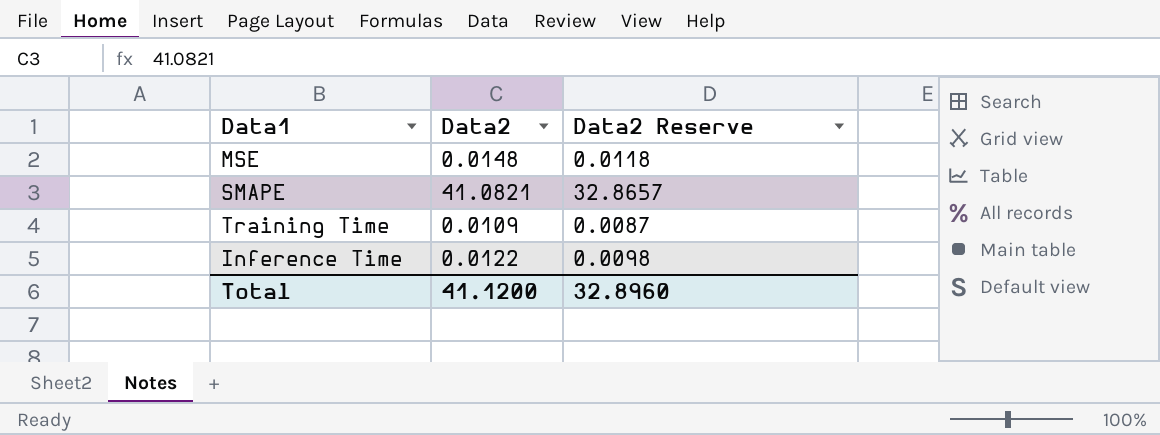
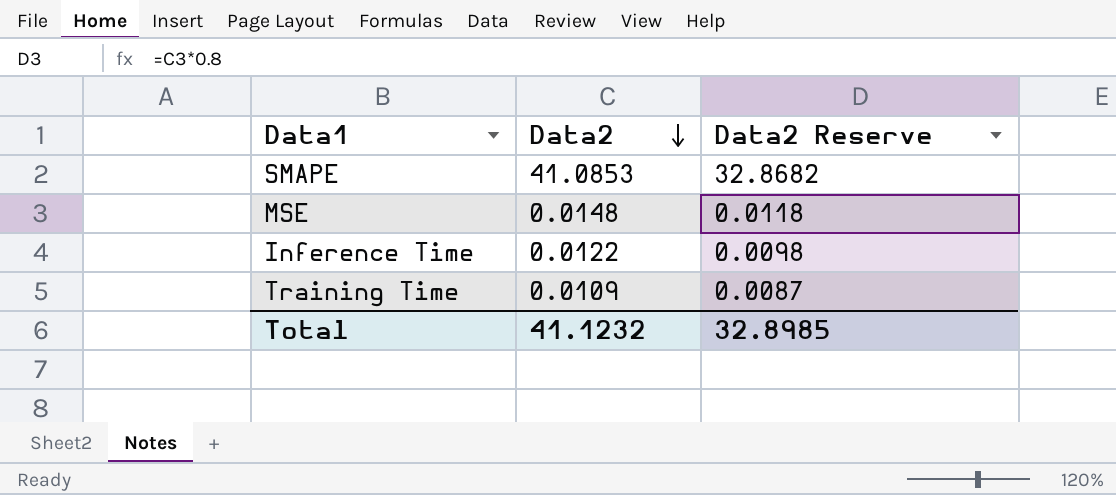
row order: none -> Data2 descending
SMAPE | Data2: 41.0821 -> 41.0853
SMAPE | Data2 Reserve: 32.8657 -> 32.8682
Total | Data2: 41.1200 -> 41.1232
Total | Data2 Reserve: 32.8960 -> 32.8985

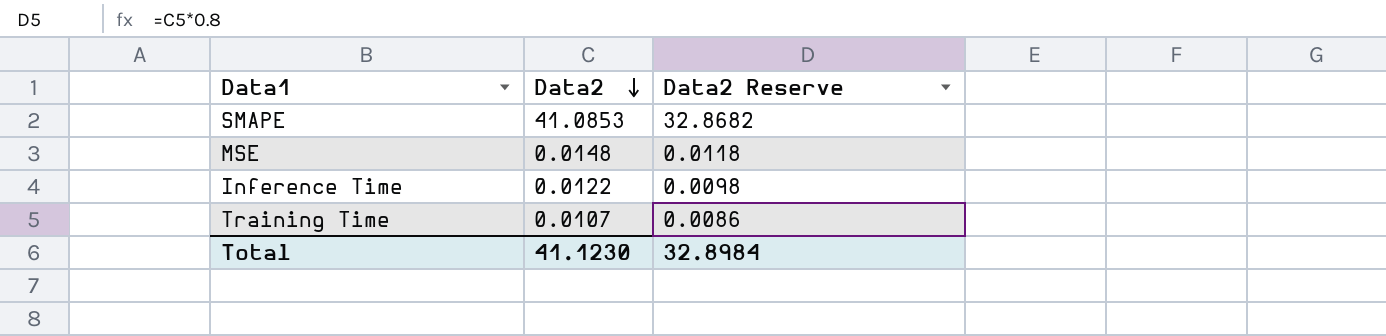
Training Time | Data2: 0.0109 -> 0.0107
Training Time | Data2 Reserve: 0.0087 -> 0.0086
Total | Data2: 41.1232 -> 41.1230
Total | Data2 Reserve: 32.8985 -> 32.8984

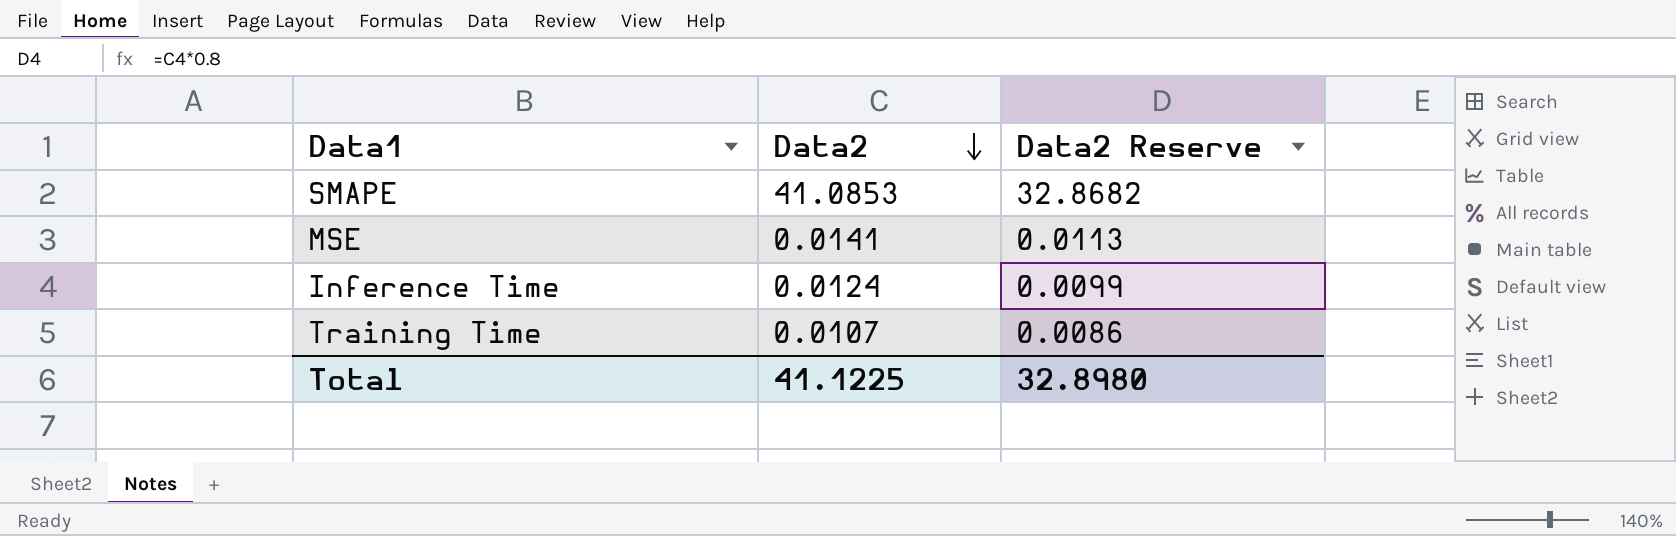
MSE | Data2: 0.0148 -> 0.0141
MSE | Data2 Reserve: 0.0118 -> 0.0113
Inference Time | Data2: 0.0122 -> 0.0124
Inference Time | Data2 Reserve: 0.0098 -> 0.0099
Total | Data2: 41.1230 -> 41.1225
Total | Data2 Reserve: 32.8984 -> 32.8980

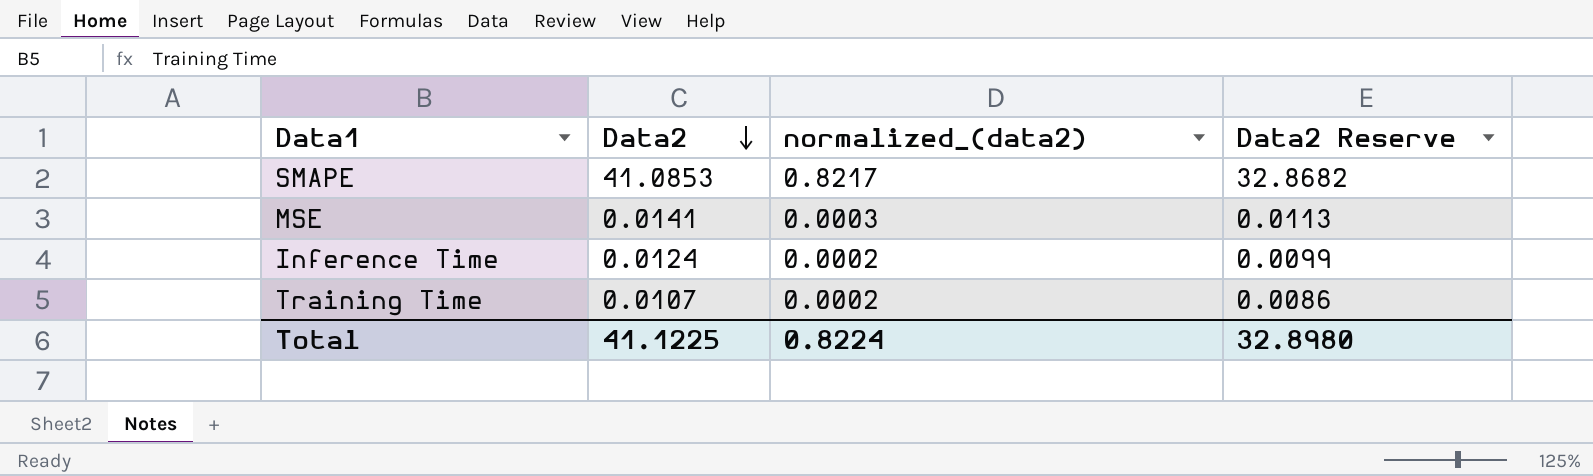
column normalized_(data2) | formula: none -> [Data2] * 0.02

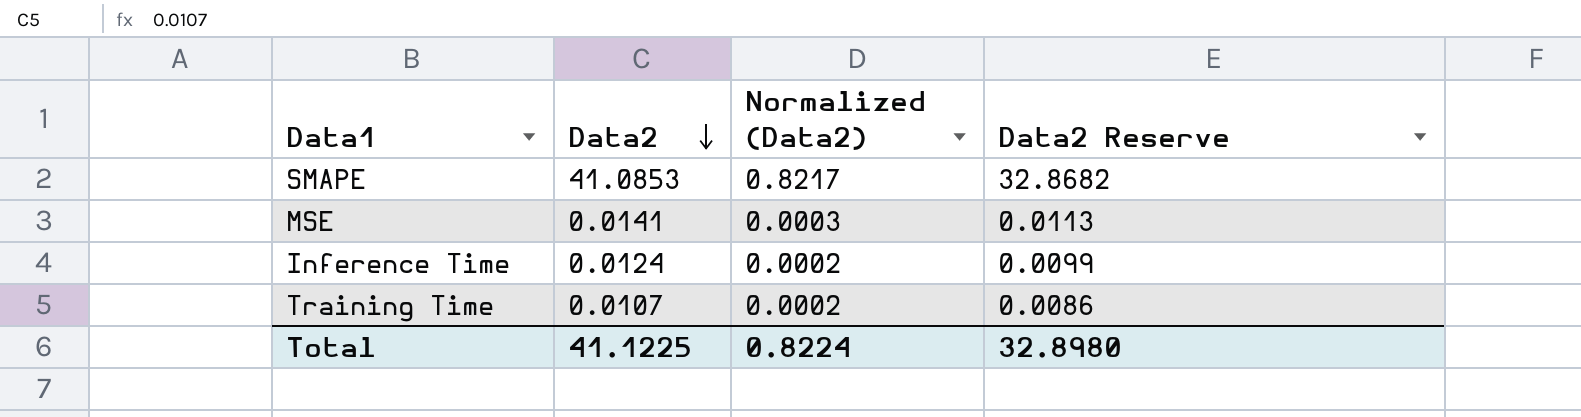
column name: normalized_(data2) -> Normalized (Data2)

